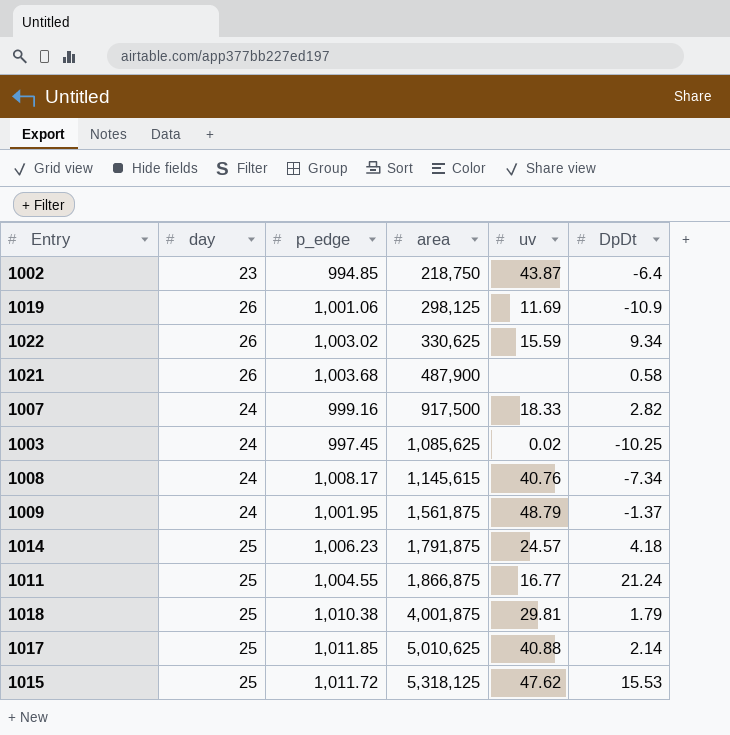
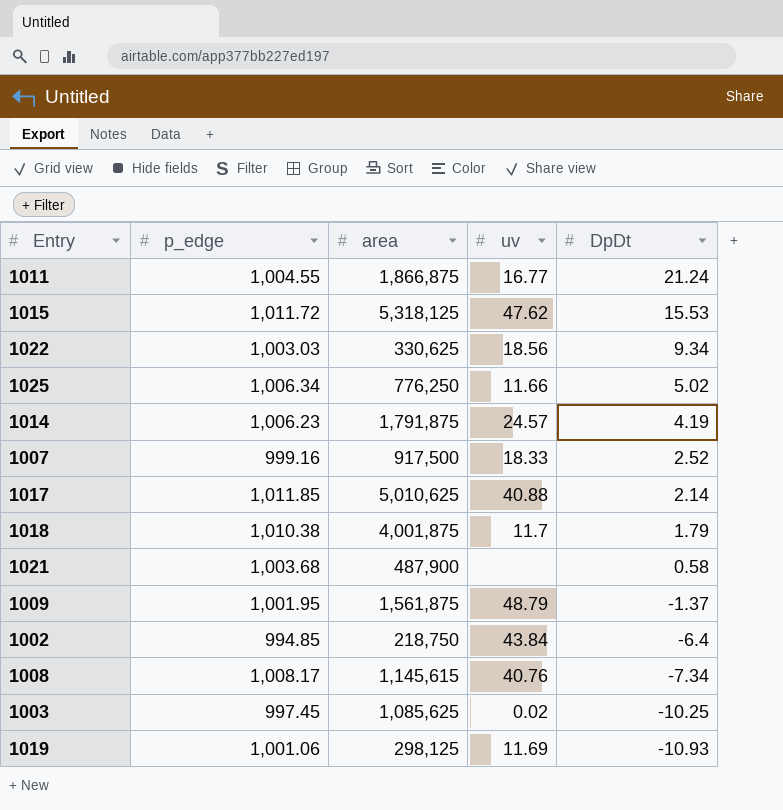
row order: area ascending -> DpDt descending
column day | position: 2 -> none
1022 | p_edge: 1,003.02 -> 1,003.03
1022 | uv: 15.59 -> 18.56
row 1025: none -> 1,006.34 | 776,250 | 11.66 | 5.02
1014 | DpDt: 4.18 -> 4.19
1007 | DpDt: 2.82 -> 2.52
1018 | uv: 29.81 -> 11.7
1002 | uv: 43.87 -> 43.84
1019 | DpDt: -10.9 -> -10.93

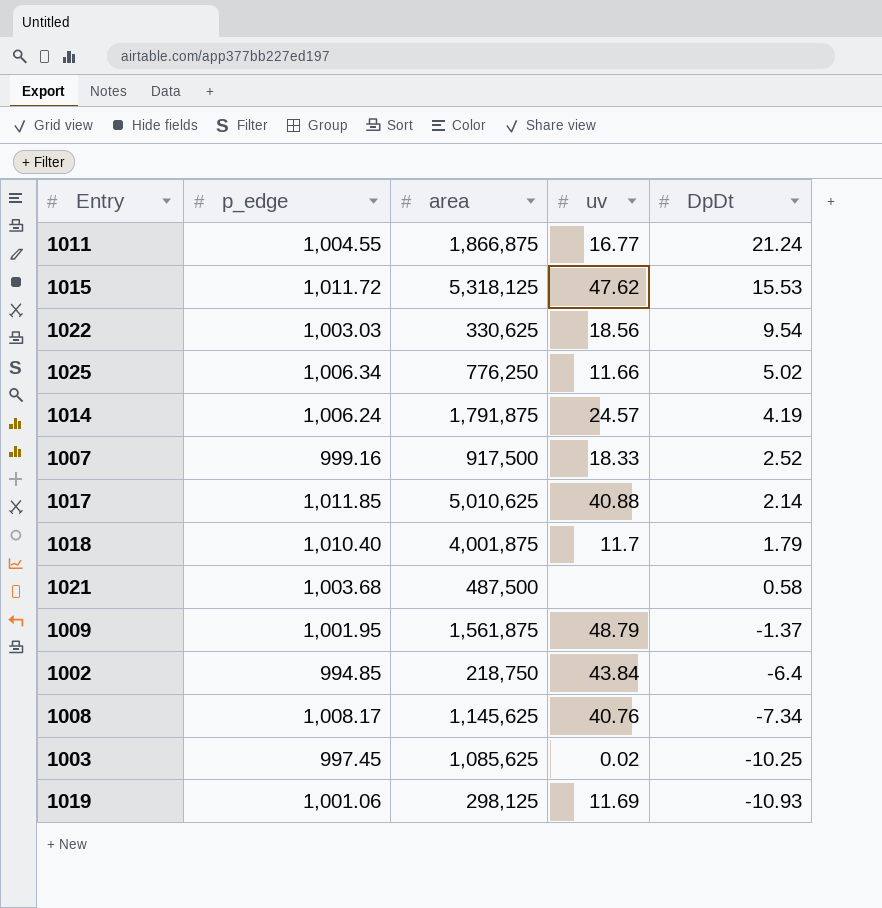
1022 | DpDt: 9.34 -> 9.54
1014 | p_edge: 1,006.23 -> 1,006.24
1018 | p_edge: 1,010.38 -> 1,010.40
1021 | area: 487,900 -> 487,500
1008 | area: 1,145,615 -> 1,145,625

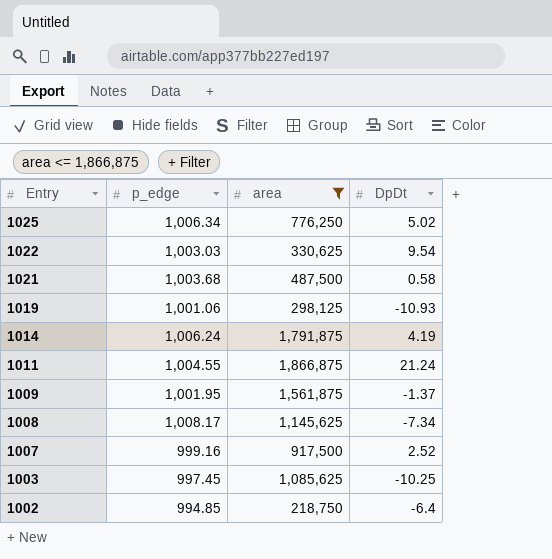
filter: none -> area <= 1,866,875
row order: DpDt descending -> Entry descending
column uv | position: 4 -> none

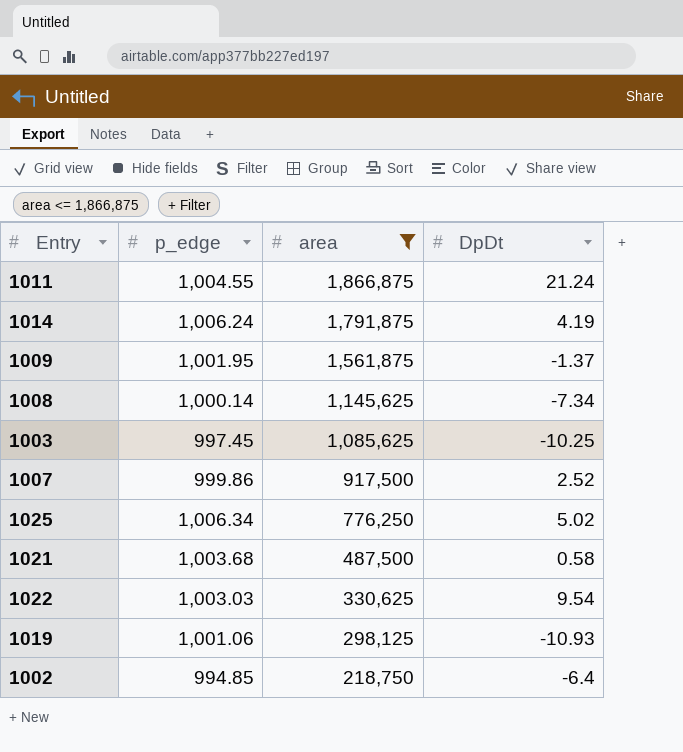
row order: Entry descending -> area descending
1008 | p_edge: 1,008.17 -> 1,000.14
1007 | p_edge: 999.16 -> 999.86

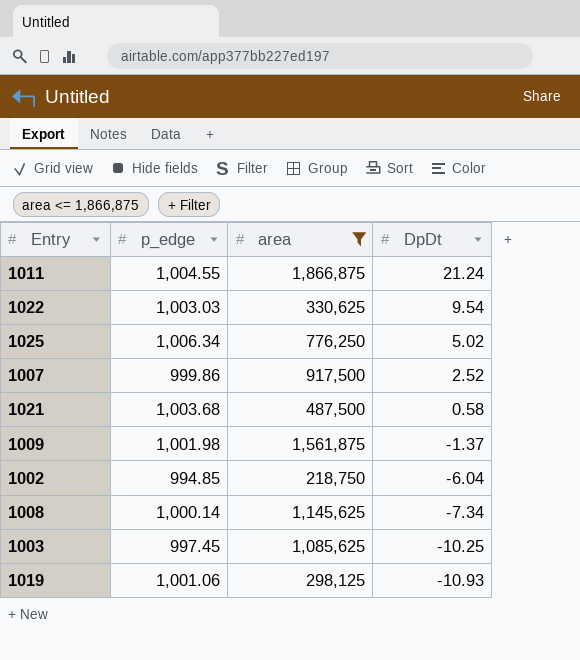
row order: area descending -> DpDt descending
row 1014: 1,006.24 | 1,791,875 | 4.19 -> none
1009 | p_edge: 1,001.95 -> 1,001.98
1002 | DpDt: -6.4 -> -6.04

